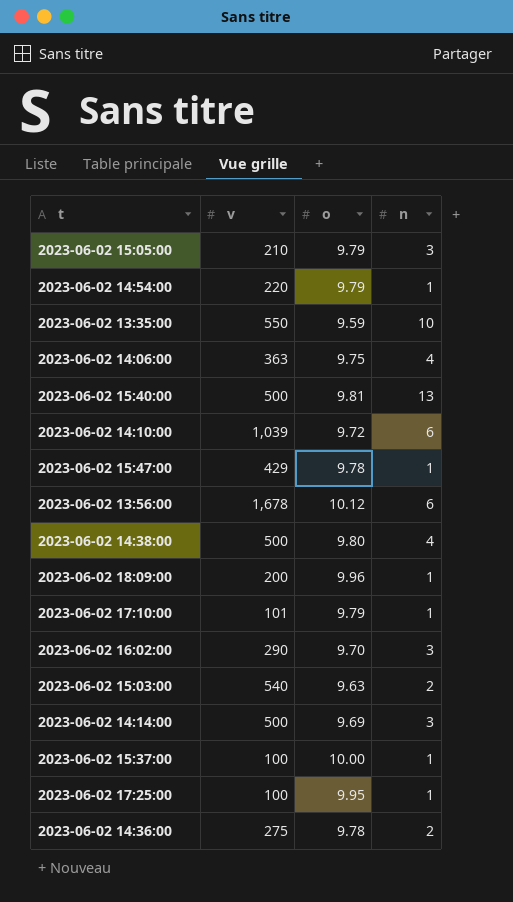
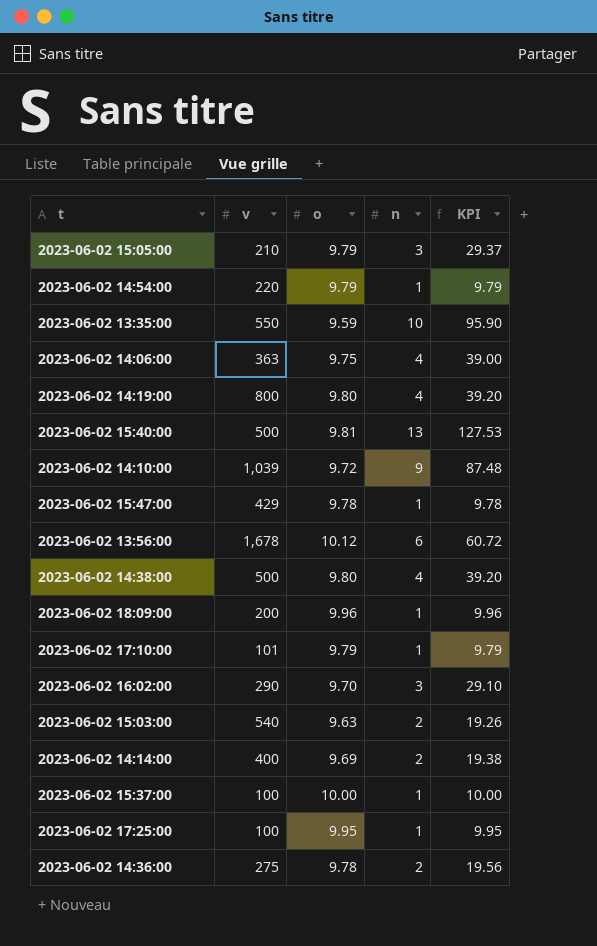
column KPI | formula: none -> [o] * [n]
row 2023-06-02 14:19:00: none -> 800 | 9.80 | 4 | 39.20
2023-06-02 14:10:00 | n: 6 -> 9
2023-06-02 14:14:00 | v: 500 -> 400
2023-06-02 14:14:00 | n: 3 -> 2

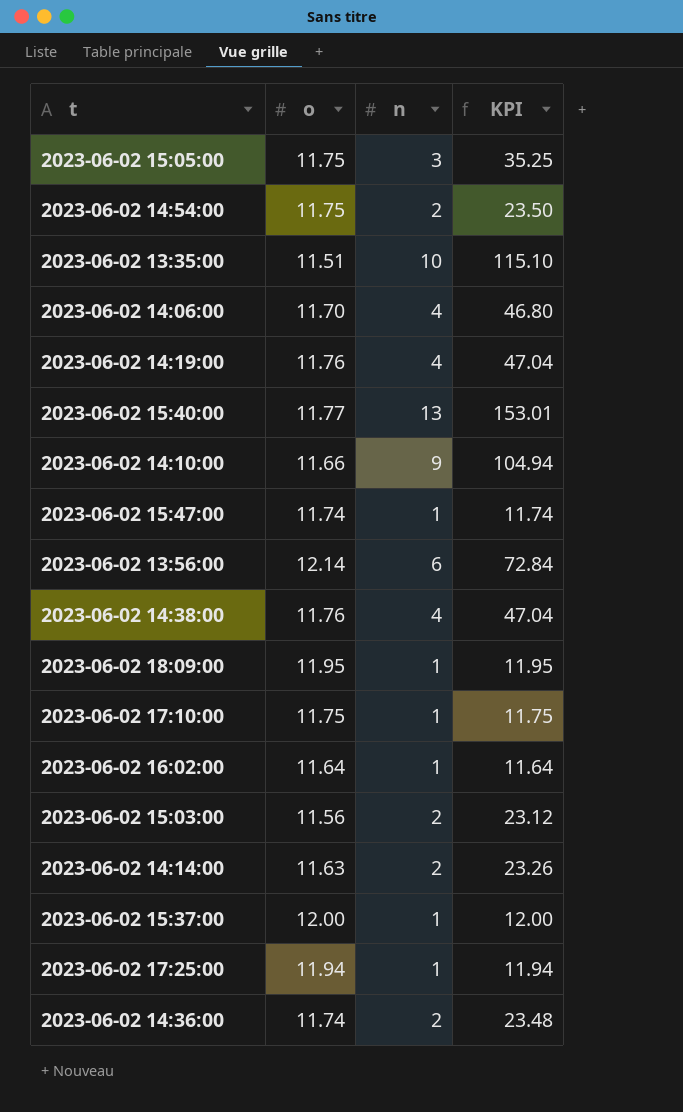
column v | position: 2 -> none
2023-06-02 15:05:00 | o: 9.79 -> 11.75
2023-06-02 15:05:00 | KPI: 29.37 -> 35.25
2023-06-02 14:54:00 | o: 9.79 -> 11.75
2023-06-02 14:54:00 | n: 1 -> 2
2023-06-02 14:54:00 | KPI: 9.79 -> 23.50
2023-06-02 13:35:00 | o: 9.59 -> 11.51
2023-06-02 13:35:00 | KPI: 95.90 -> 115.10
2023-06-02 14:06:00 | o: 9.75 -> 11.70
2023-06-02 14:06:00 | KPI: 39.00 -> 46.80
2023-06-02 14:19:00 | o: 9.80 -> 11.76
2023-06-02 14:19:00 | KPI: 39.20 -> 47.04
2023-06-02 15:40:00 | o: 9.81 -> 11.77
2023-06-02 15:40:00 | KPI: 127.53 -> 153.01
2023-06-02 14:10:00 | o: 9.72 -> 11.66
2023-06-02 14:10:00 | KPI: 87.48 -> 104.94
2023-06-02 15:47:00 | o: 9.78 -> 11.74
2023-06-02 15:47:00 | KPI: 9.78 -> 11.74
2023-06-02 13:56:00 | o: 10.12 -> 12.14
2023-06-02 13:56:00 | KPI: 60.72 -> 72.84
2023-06-02 14:38:00 | o: 9.80 -> 11.76
2023-06-02 14:38:00 | KPI: 39.20 -> 47.04
2023-06-02 18:09:00 | o: 9.96 -> 11.95
2023-06-02 18:09:00 | KPI: 9.96 -> 11.95
2023-06-02 17:10:00 | o: 9.79 -> 11.75
2023-06-02 17:10:00 | KPI: 9.79 -> 11.75
2023-06-02 16:02:00 | o: 9.70 -> 11.64
2023-06-02 16:02:00 | n: 3 -> 1
2023-06-02 16:02:00 | KPI: 29.10 -> 11.64
2023-06-02 15:03:00 | o: 9.63 -> 11.56
2023-06-02 15:03:00 | KPI: 19.26 -> 23.12
2023-06-02 14:14:00 | o: 9.69 -> 11.63
2023-06-02 14:14:00 | KPI: 19.38 -> 23.26
2023-06-02 15:37:00 | o: 10.00 -> 12.00
2023-06-02 15:37:00 | KPI: 10.00 -> 12.00
2023-06-02 17:25:00 | o: 9.95 -> 11.94
2023-06-02 17:25:00 | KPI: 9.95 -> 11.94
2023-06-02 14:36:00 | o: 9.78 -> 11.74
2023-06-02 14:36:00 | KPI: 19.56 -> 23.48

